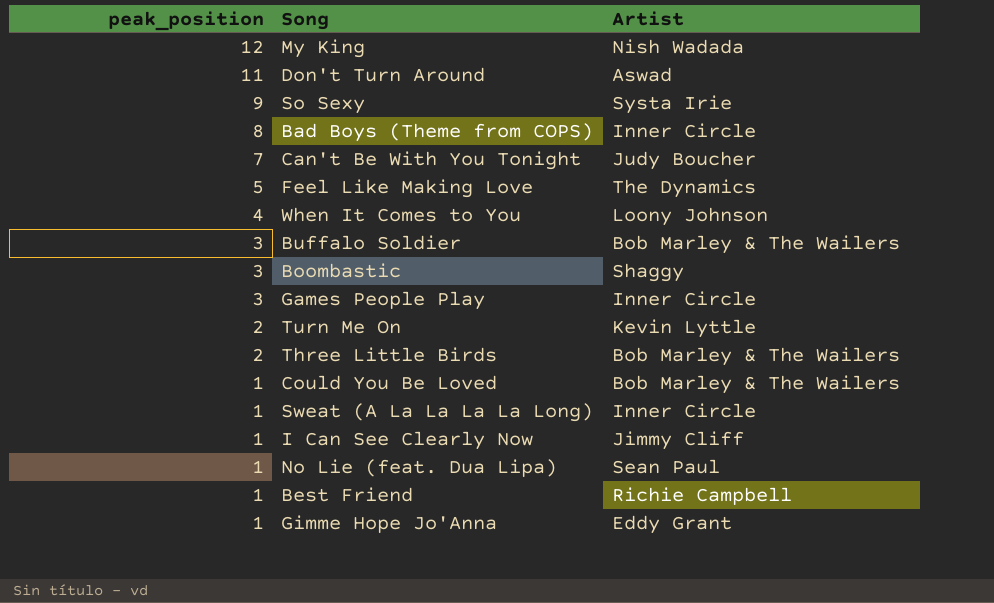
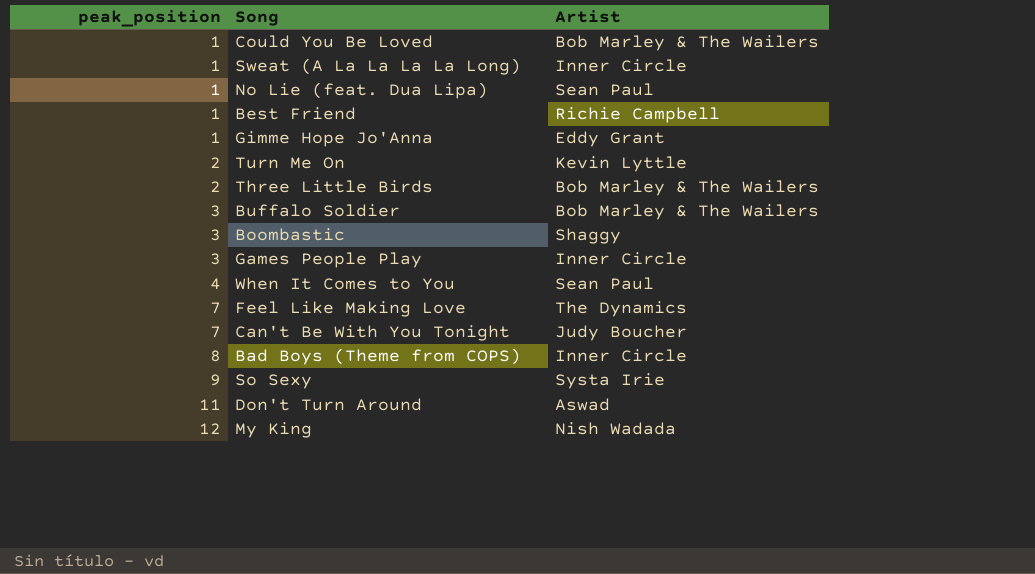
row order: peak_position descending -> peak_position ascending
row I Can See Clearly Now: 1 | Jimmy Cliff -> none
When It Comes to You | Artist: Loony Johnson -> Sean Paul
Feel Like Making Love | peak_position: 5 -> 7

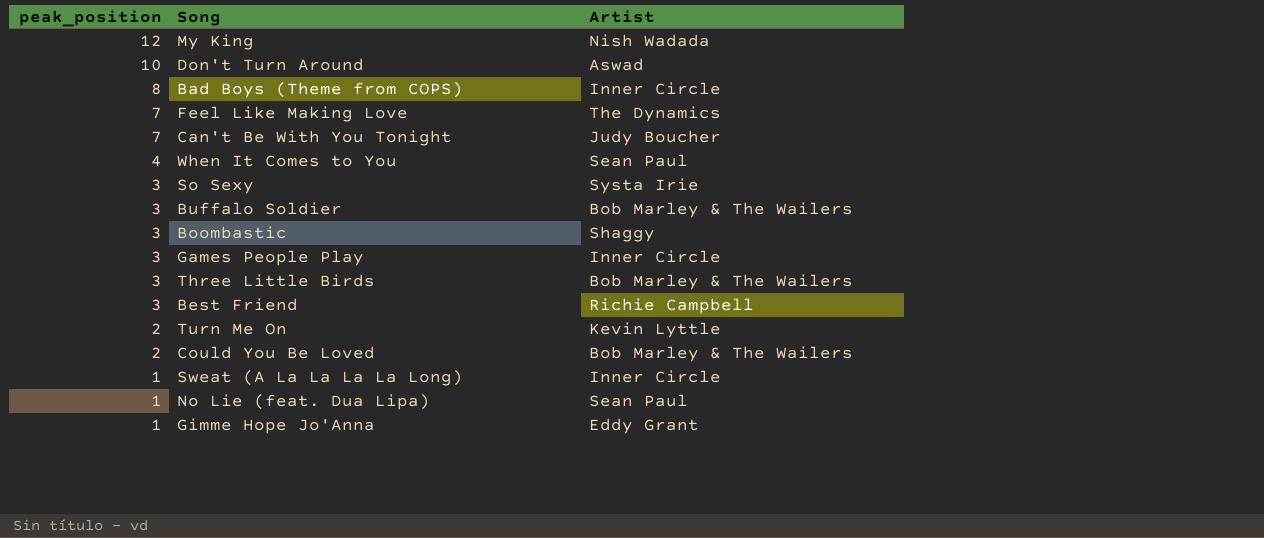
row order: peak_position ascending -> peak_position descending
Don't Turn Around | peak_position: 11 -> 10
So Sexy | peak_position: 9 -> 3
Three Little Birds | peak_position: 2 -> 3
Best Friend | peak_position: 1 -> 3
Could You Be Loved | peak_position: 1 -> 2

